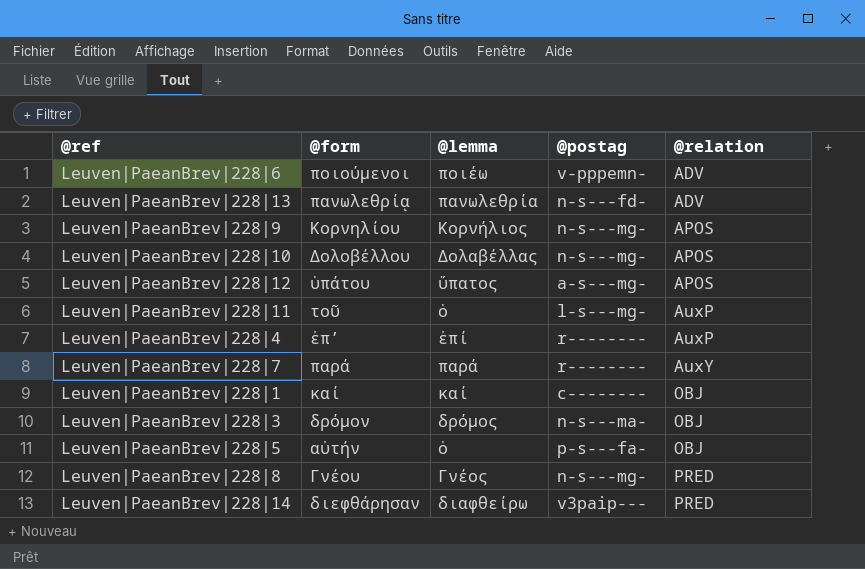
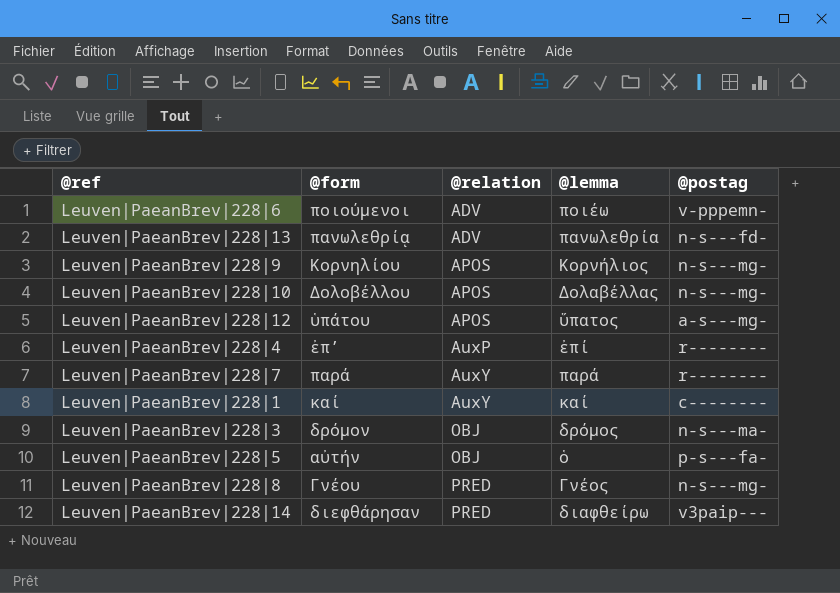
column @relation | position: 5 -> 3
row Leuven|PaeanBrev|228|11: τοῦ | ὁ | l-s---mg- | AuxP -> none
Leuven|PaeanBrev|228|1 | @relation: OBJ -> AuxY

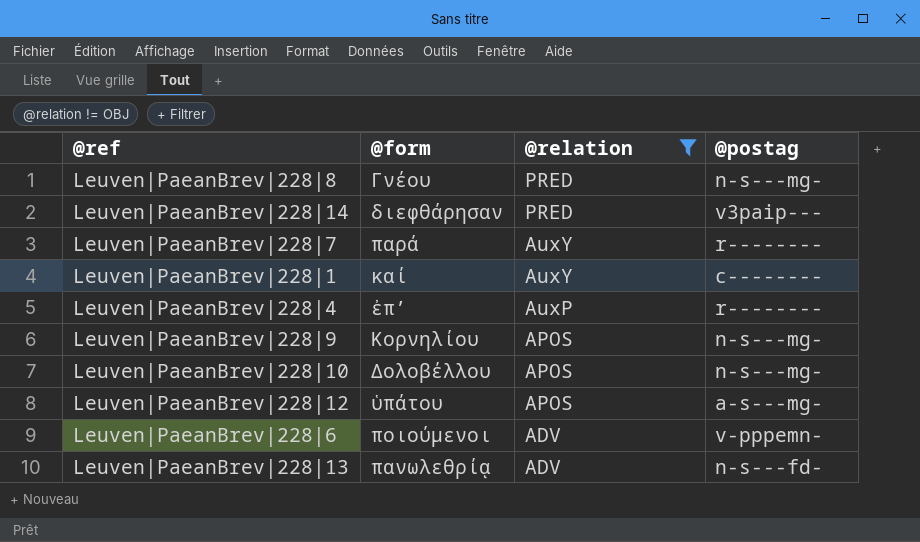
filter: none -> @relation != OBJ
row order: @relation ascending -> @relation descending
column @lemma | position: 4 -> none

